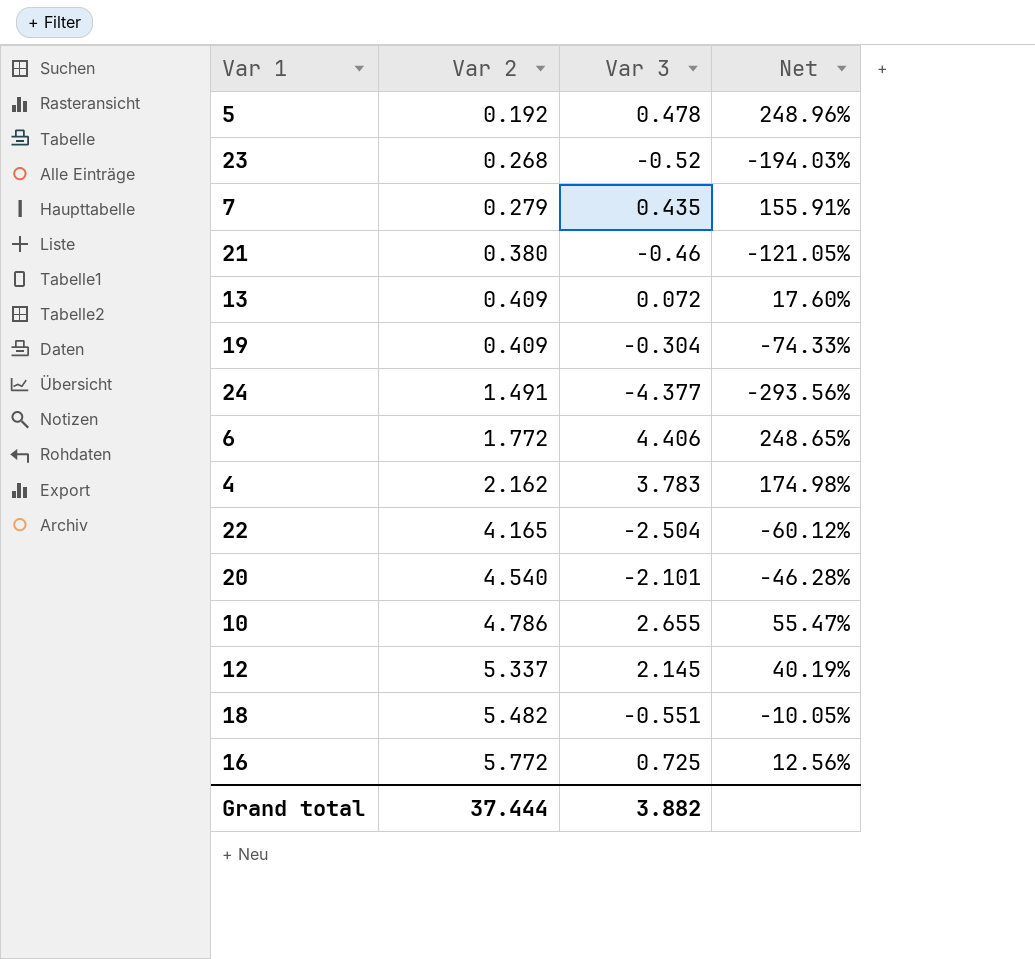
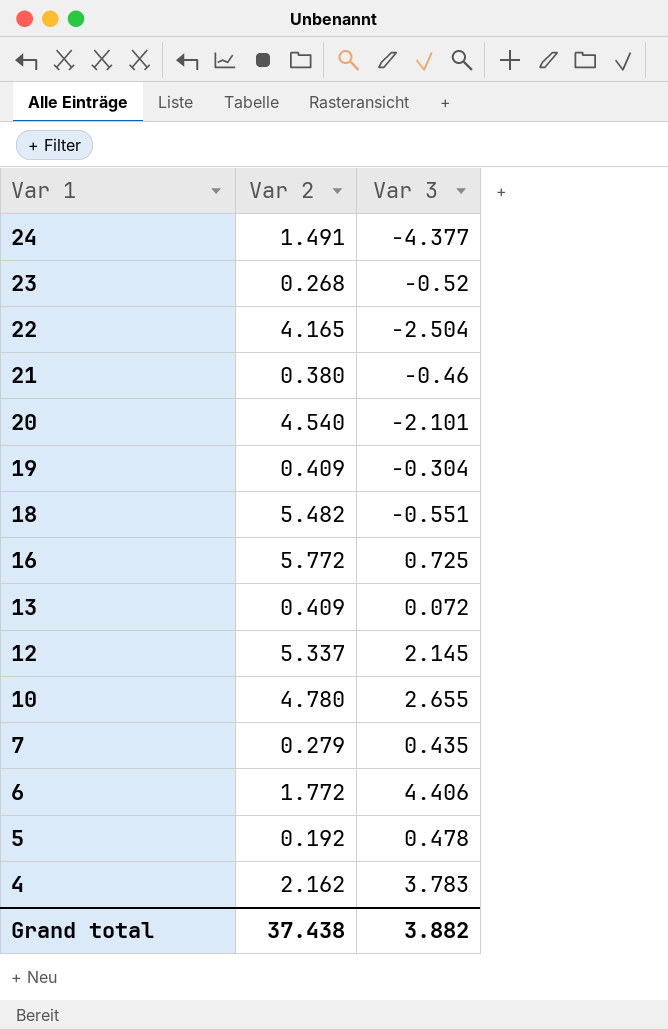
row order: Var 2 ascending -> Var 1 descending
column Net | formula: [Var 3] / [Var 2] -> none
10 | Var 2: 4.786 -> 4.780
Grand total | Var 2: 37.444 -> 37.438

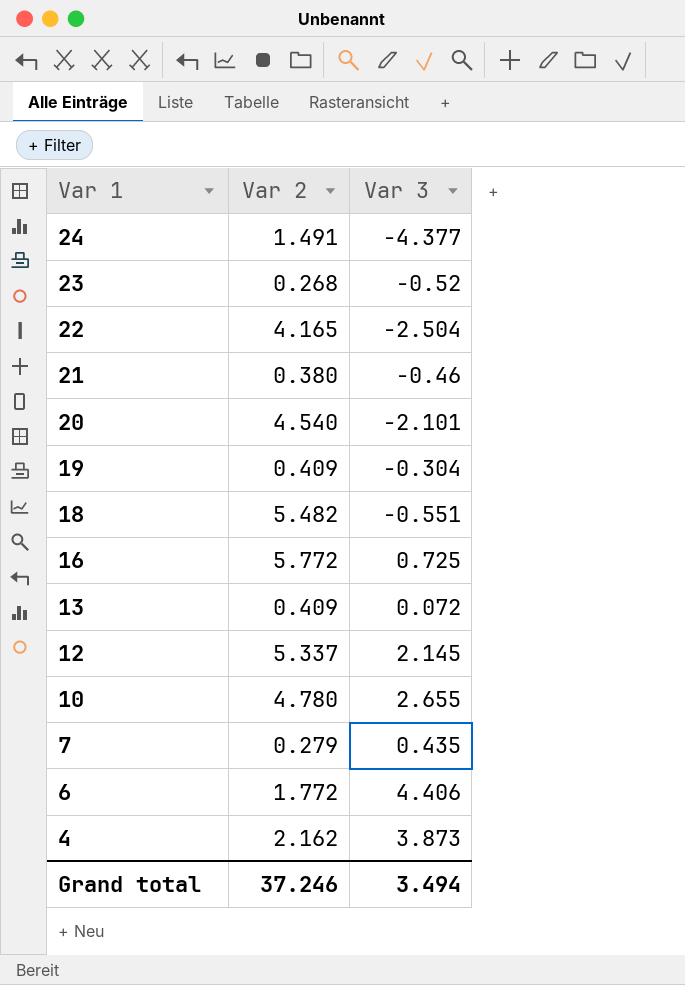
row 5: 0.192 | 0.478 -> none
4 | Var 3: 3.783 -> 3.873
Grand total | Var 2: 37.438 -> 37.246
Grand total | Var 3: 3.882 -> 3.494

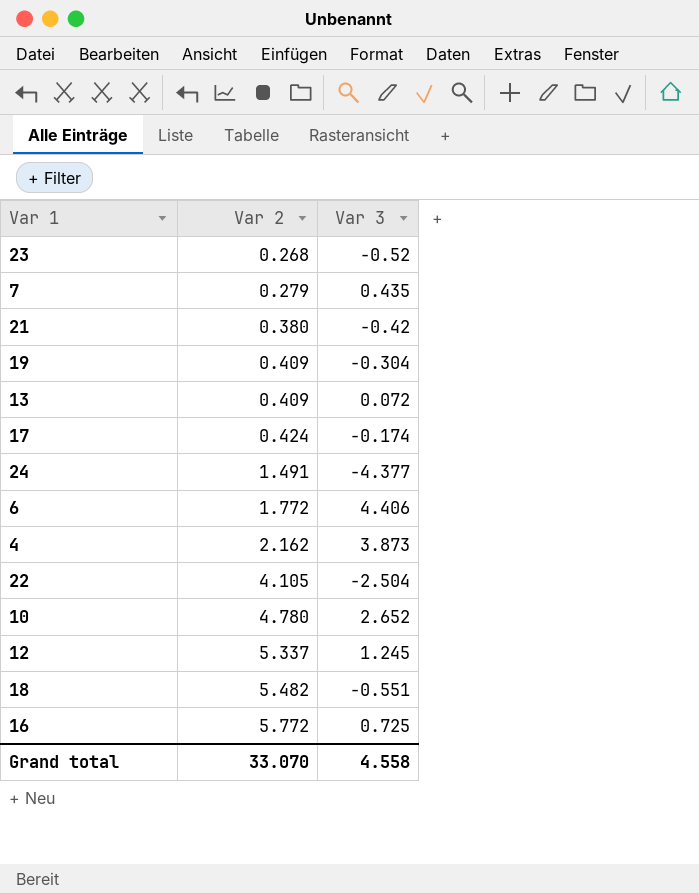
row order: Var 1 descending -> Var 2 ascending
row 20: 4.540 | -2.101 -> none
21 | Var 3: -0.46 -> -0.42
row 17: none -> 0.424 | -0.174
22 | Var 2: 4.165 -> 4.105
10 | Var 3: 2.655 -> 2.652
12 | Var 3: 2.145 -> 1.245
Grand total | Var 2: 37.246 -> 33.070
Grand total | Var 3: 3.494 -> 4.558

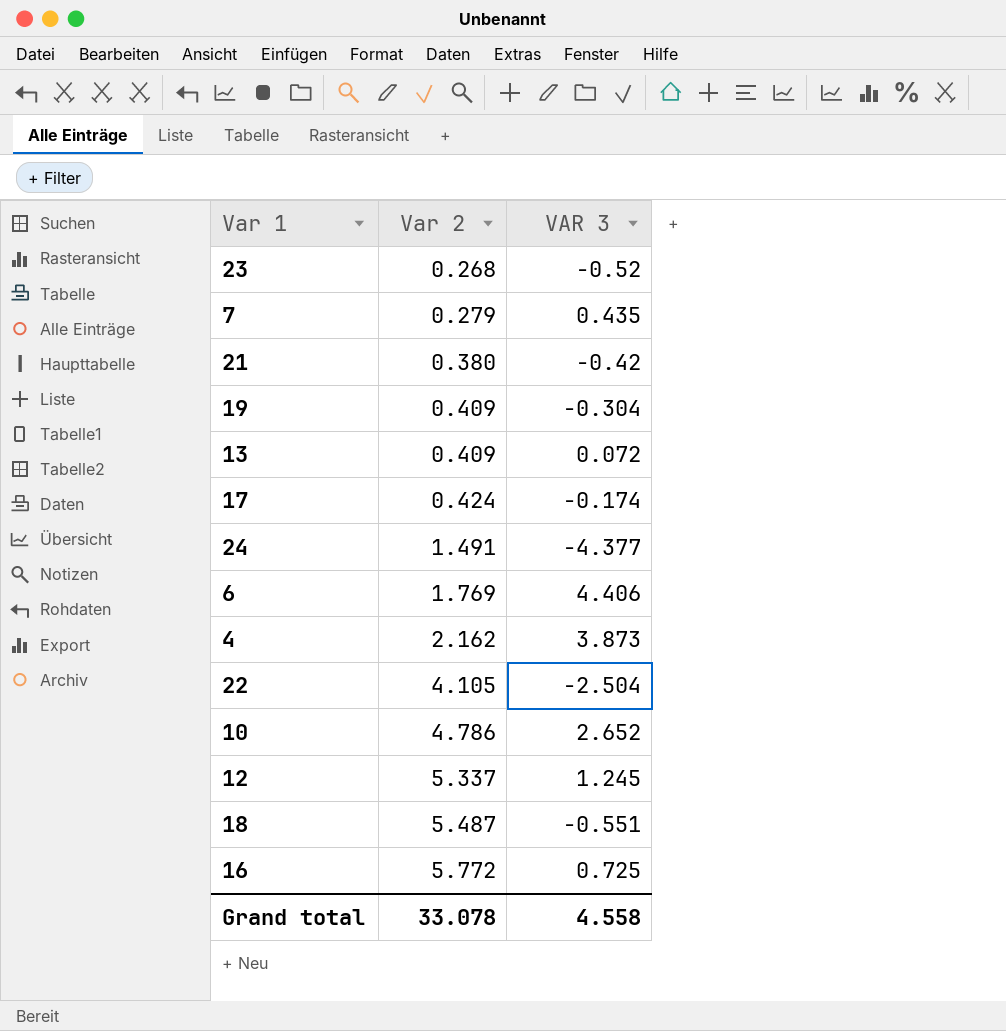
column name: Var 3 -> VAR 3
6 | Var 2: 1.772 -> 1.769
10 | Var 2: 4.780 -> 4.786
18 | Var 2: 5.482 -> 5.487
Grand total | Var 2: 33.070 -> 33.078

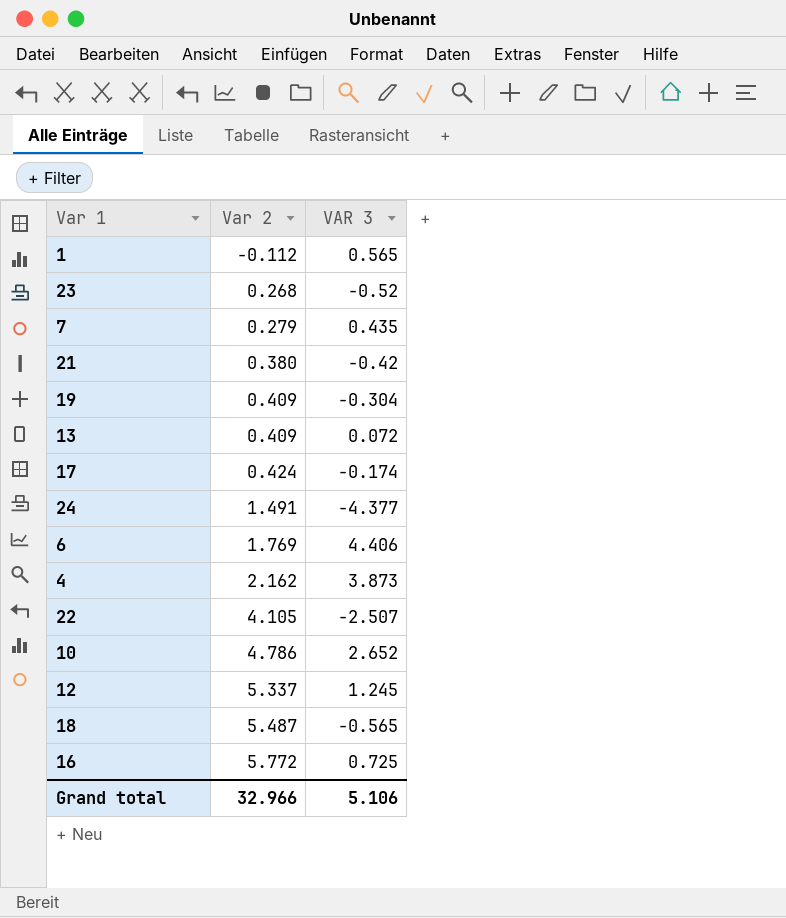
row 1: none -> -0.112 | 0.565
22 | VAR 3: -2.504 -> -2.507
18 | VAR 3: -0.551 -> -0.565
Grand total | Var 2: 33.078 -> 32.966
Grand total | VAR 3: 4.558 -> 5.106

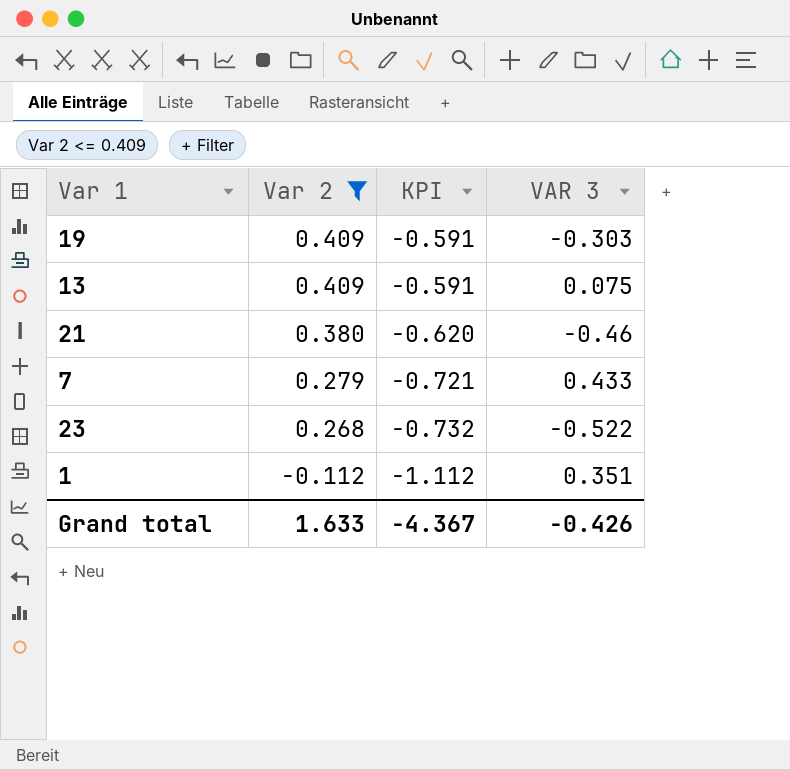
filter: none -> Var 2 <= 0.409
row order: Var 2 ascending -> Var 2 descending
column KPI | formula: none -> [Var 2] - 1
19 | VAR 3: -0.304 -> -0.303
13 | VAR 3: 0.072 -> 0.075
21 | VAR 3: -0.42 -> -0.46
7 | VAR 3: 0.435 -> 0.433
23 | VAR 3: -0.52 -> -0.522
1 | VAR 3: 0.565 -> 0.351
Grand total | Var 2: 32.966 -> 1.633
Grand total | VAR 3: 5.106 -> -0.426

